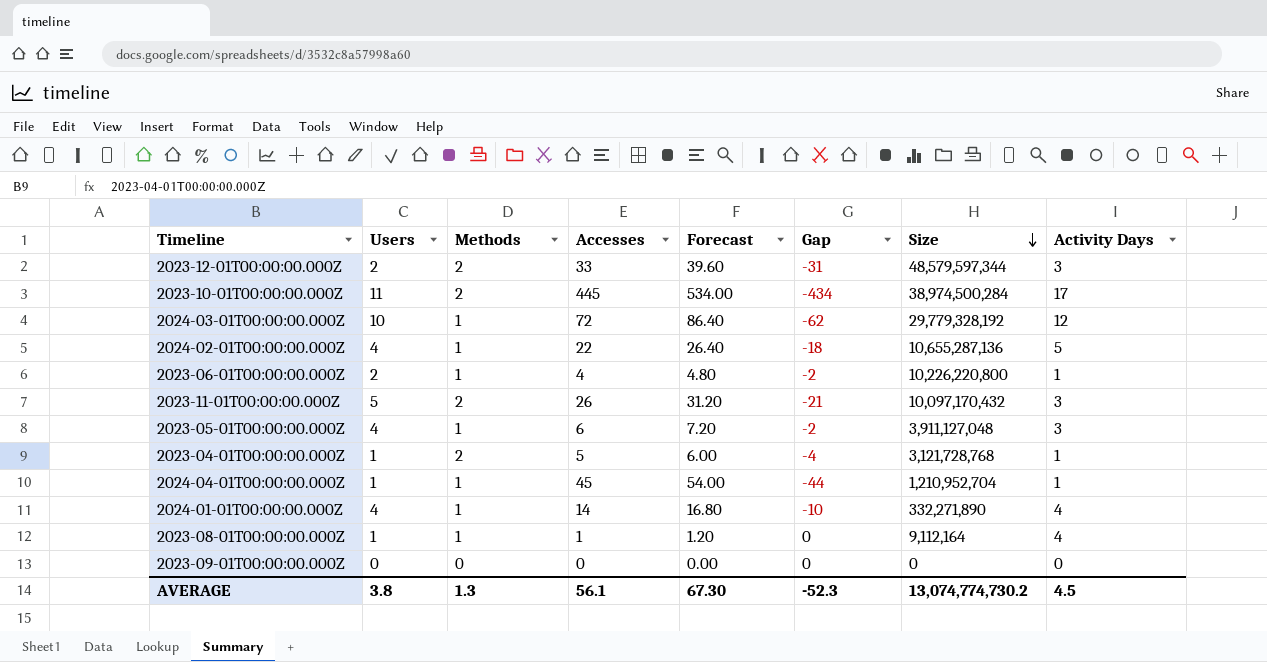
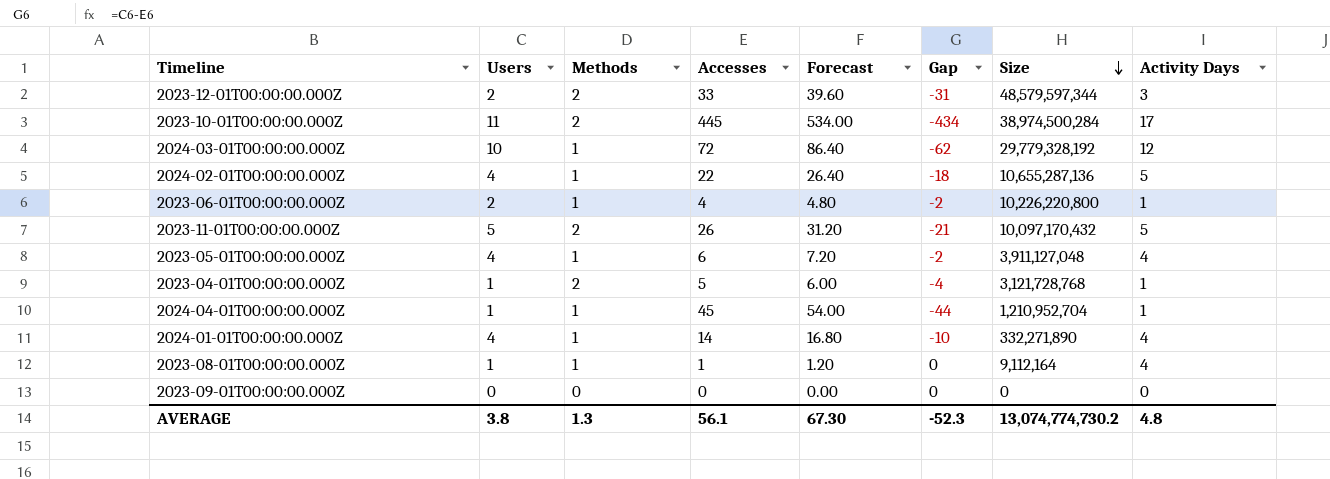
2023-11-01T00:00:00.000Z | Activity Days: 3 -> 5
2023-05-01T00:00:00.000Z | Activity Days: 3 -> 4
AVERAGE | Activity Days: 4.5 -> 4.8

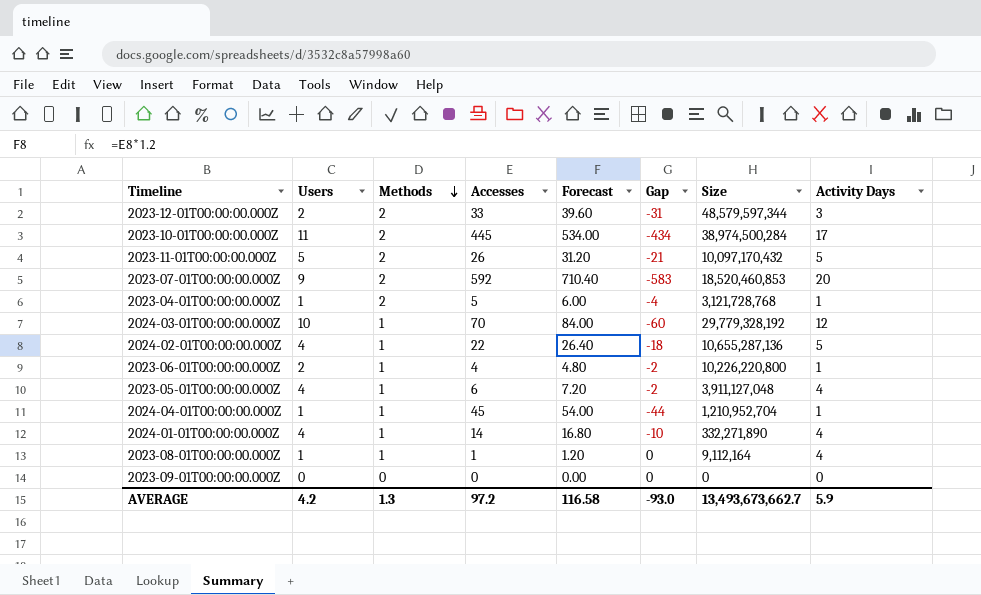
row order: Size descending -> Methods descending
row 2023-07-01T00:00:00.000Z: none -> 9 | 2 | 592 | 710.40 | -583 | 18,520,460,853 | 20
2024-03-01T00:00:00.000Z | Accesses: 72 -> 70
2024-03-01T00:00:00.000Z | Forecast: 86.40 -> 84.00
2024-03-01T00:00:00.000Z | Gap: -62 -> -60
AVERAGE | Users: 3.8 -> 4.2
AVERAGE | Accesses: 56.1 -> 97.2
AVERAGE | Forecast: 67.30 -> 116.58
AVERAGE | Gap: -52.3 -> -93.0
AVERAGE | Size: 13,074,774,730.2 -> 13,493,673,662.7
AVERAGE | Activity Days: 4.8 -> 5.9

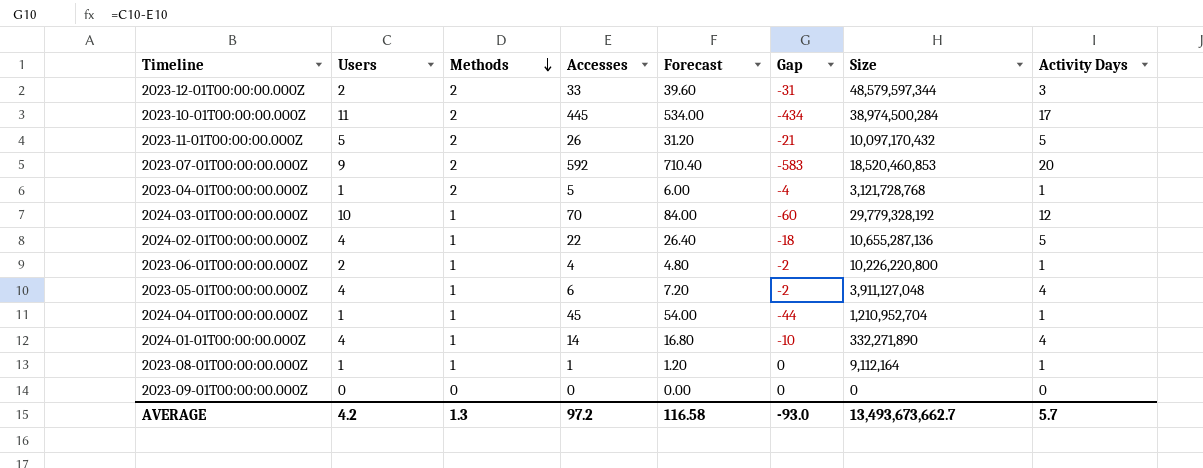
2023-08-01T00:00:00.000Z | Activity Days: 4 -> 1
AVERAGE | Activity Days: 5.9 -> 5.7

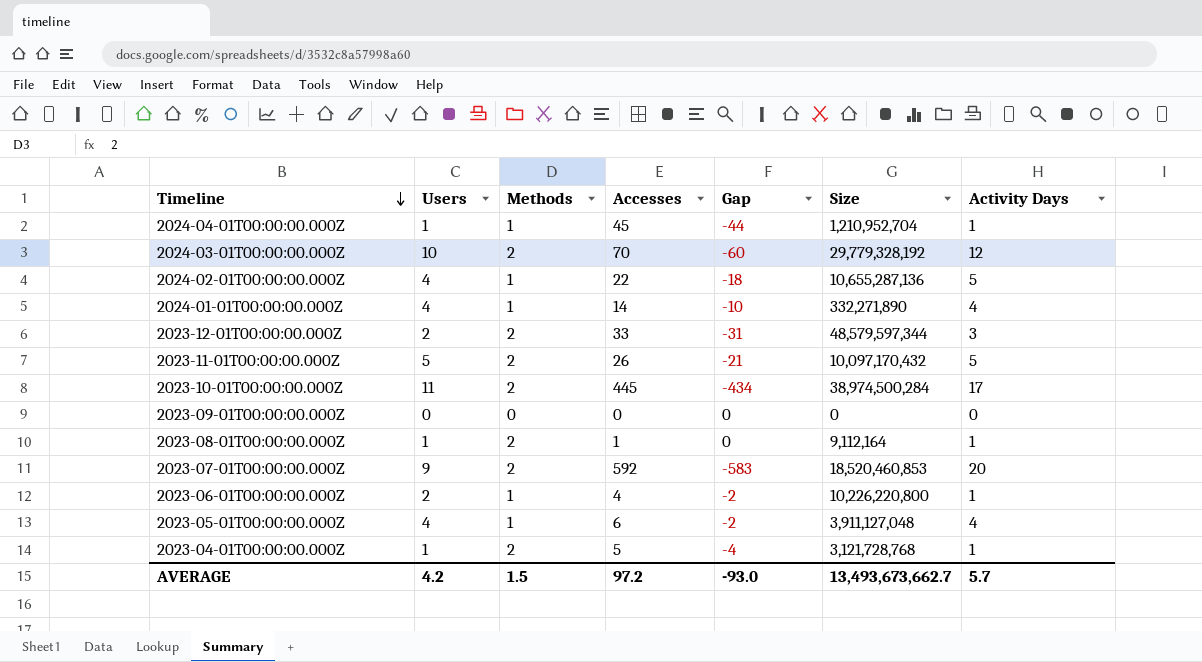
row order: Methods descending -> Timeline descending
column Forecast | formula: [Accesses] * 1.2 -> none
2024-03-01T00:00:00.000Z | Methods: 1 -> 2
2023-08-01T00:00:00.000Z | Methods: 1 -> 2
AVERAGE | Methods: 1.3 -> 1.5

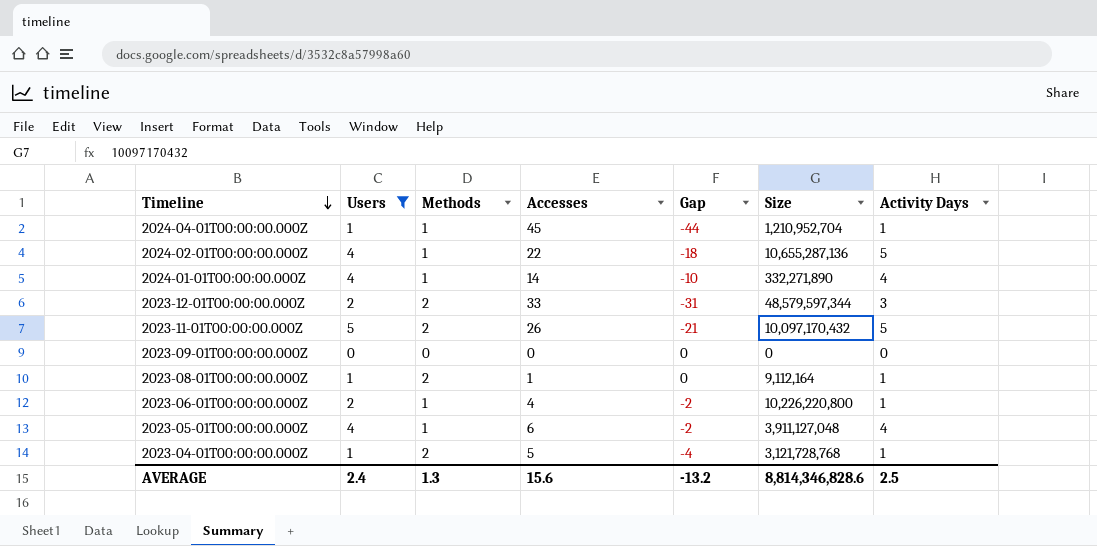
filter: none -> Users <= 5
AVERAGE | Users: 4.2 -> 2.4
AVERAGE | Methods: 1.5 -> 1.3
AVERAGE | Accesses: 97.2 -> 15.6
AVERAGE | Gap: -93.0 -> -13.2
AVERAGE | Size: 13,493,673,662.7 -> 8,814,346,828.6
AVERAGE | Activity Days: 5.7 -> 2.5

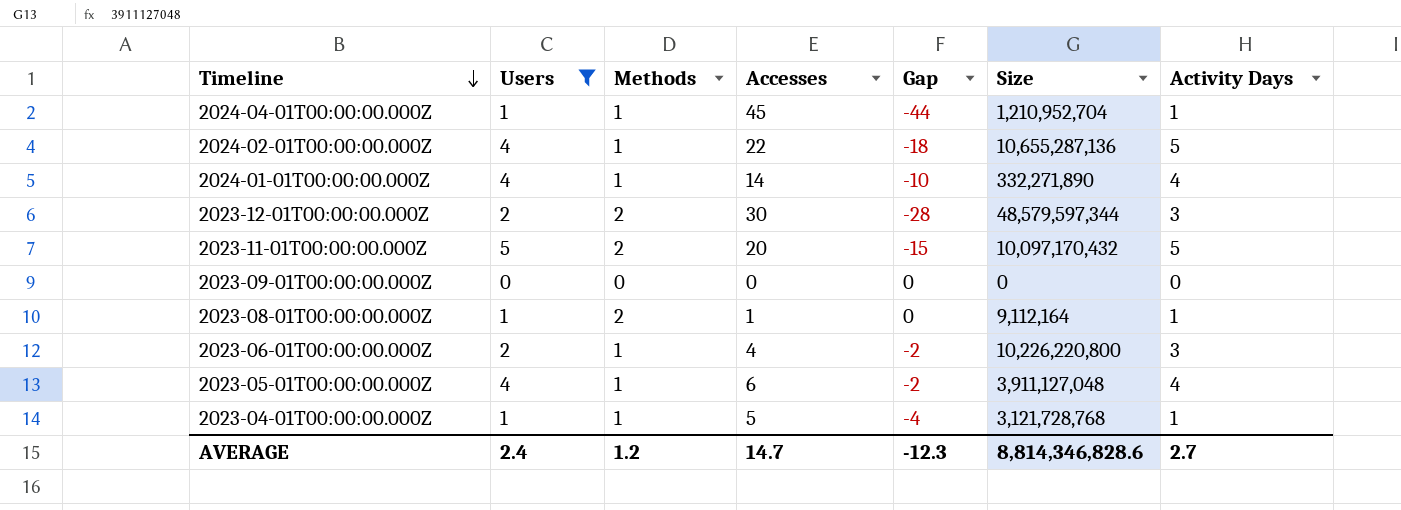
2023-12-01T00:00:00.000Z | Accesses: 33 -> 30
2023-12-01T00:00:00.000Z | Gap: -31 -> -28
2023-11-01T00:00:00.000Z | Accesses: 26 -> 20
2023-11-01T00:00:00.000Z | Gap: -21 -> -15
2023-06-01T00:00:00.000Z | Activity Days: 1 -> 3
2023-04-01T00:00:00.000Z | Methods: 2 -> 1
AVERAGE | Methods: 1.3 -> 1.2
AVERAGE | Accesses: 15.6 -> 14.7
AVERAGE | Gap: -13.2 -> -12.3
AVERAGE | Activity Days: 2.5 -> 2.7

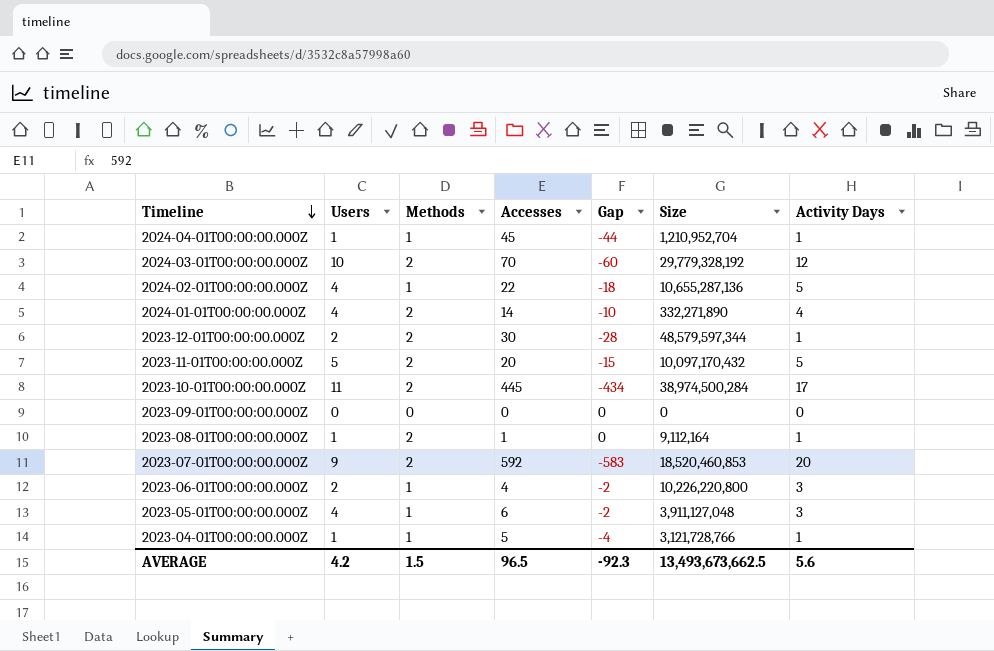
filter: Users <= 5 -> none
2024-01-01T00:00:00.000Z | Methods: 1 -> 2
2023-12-01T00:00:00.000Z | Activity Days: 3 -> 1
2023-05-01T00:00:00.000Z | Activity Days: 4 -> 3
2023-04-01T00:00:00.000Z | Size: 3,121,728,768 -> 3,121,728,766
AVERAGE | Users: 2.4 -> 4.2
AVERAGE | Methods: 1.2 -> 1.5
AVERAGE | Accesses: 14.7 -> 96.5
AVERAGE | Gap: -12.3 -> -92.3
AVERAGE | Size: 8,814,346,828.6 -> 13,493,673,662.5
AVERAGE | Activity Days: 2.7 -> 5.6

